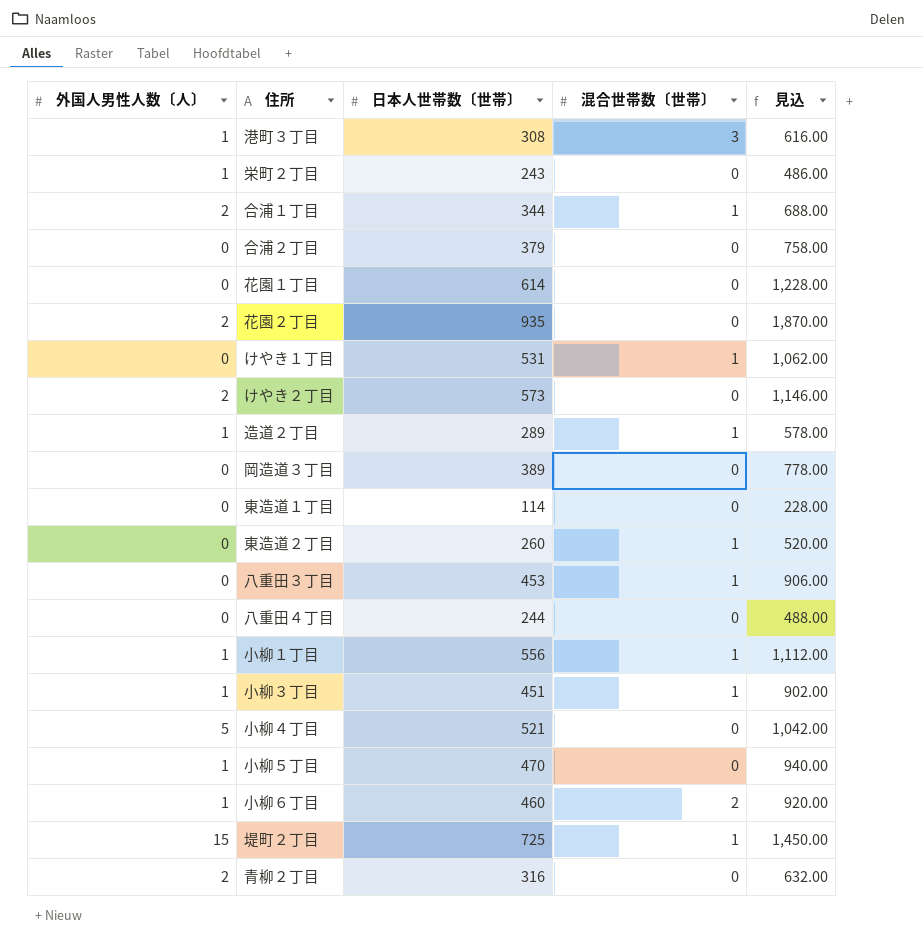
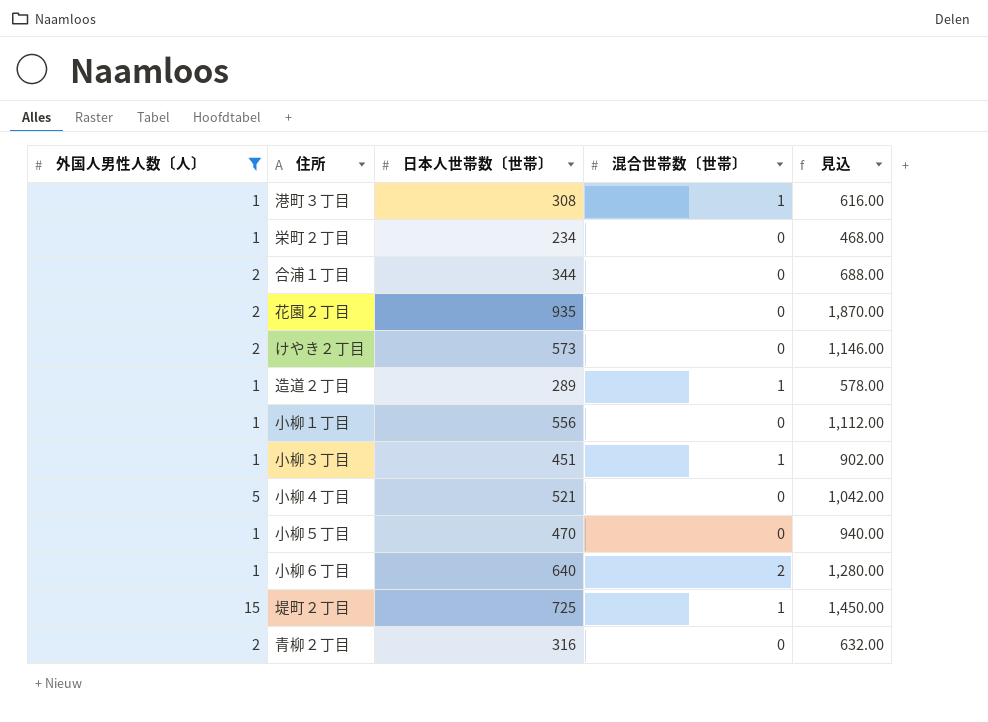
filter: none -> 外国人男性人数〔人〕 != 0
港町３丁目 | 混合世帯数〔世帯〕: 3 -> 1
栄町２丁目 | 日本人世帯数〔世帯〕: 243 -> 234
栄町２丁目 | 見込: 486.00 -> 468.00
合浦１丁目 | 混合世帯数〔世帯〕: 1 -> 0
小柳１丁目 | 混合世帯数〔世帯〕: 1 -> 0
小柳６丁目 | 日本人世帯数〔世帯〕: 460 -> 640
小柳６丁目 | 見込: 920.00 -> 1,280.00

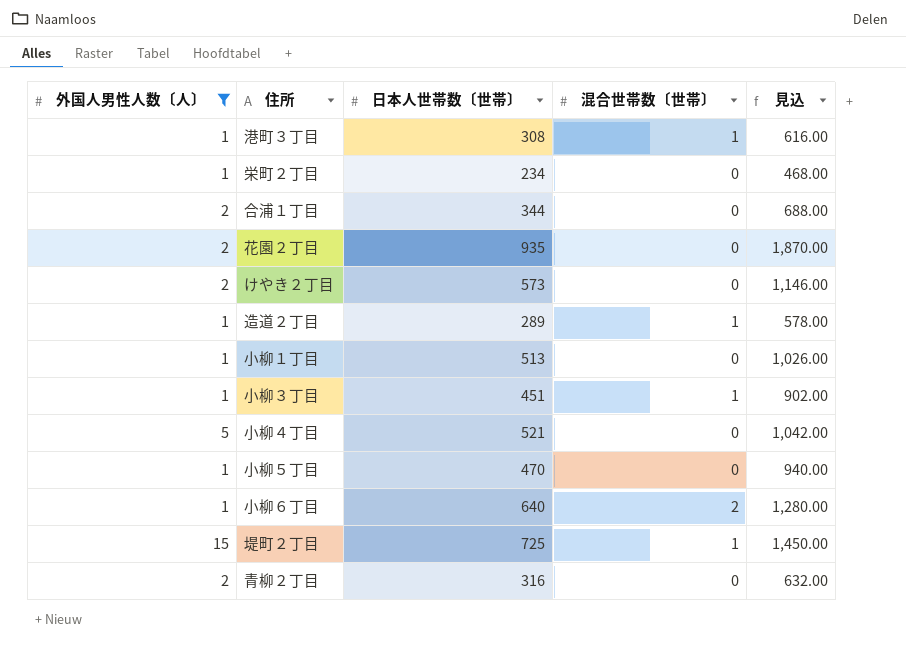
小柳１丁目 | 日本人世帯数〔世帯〕: 556 -> 513
小柳１丁目 | 見込: 1,112.00 -> 1,026.00

